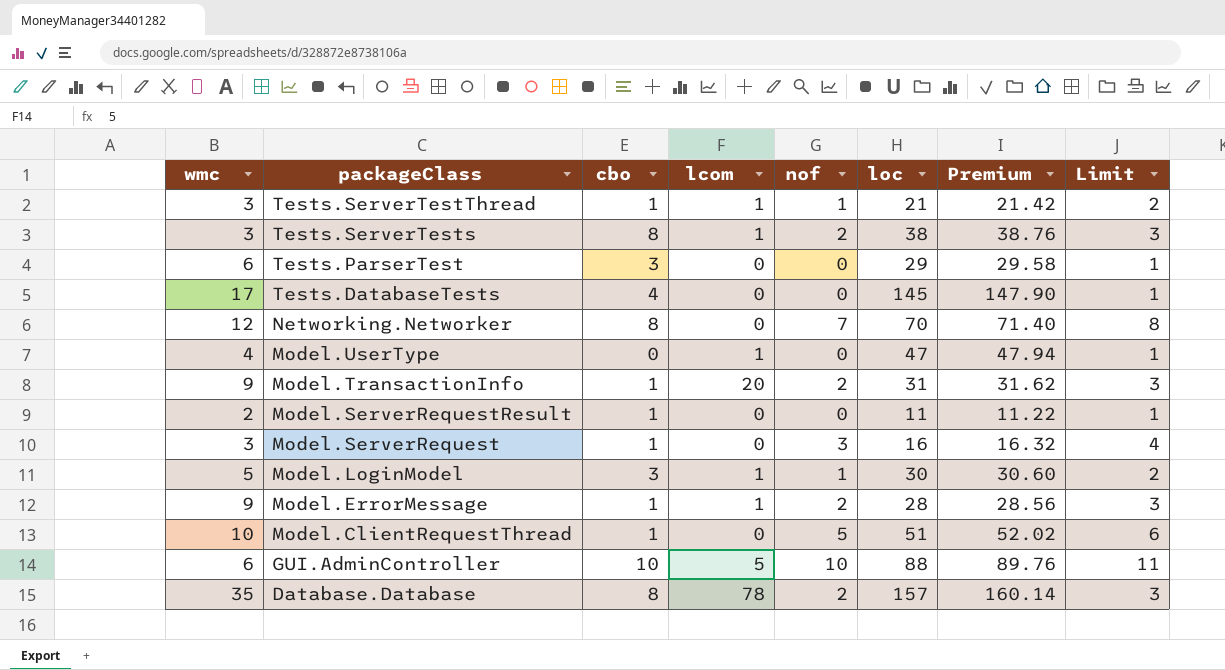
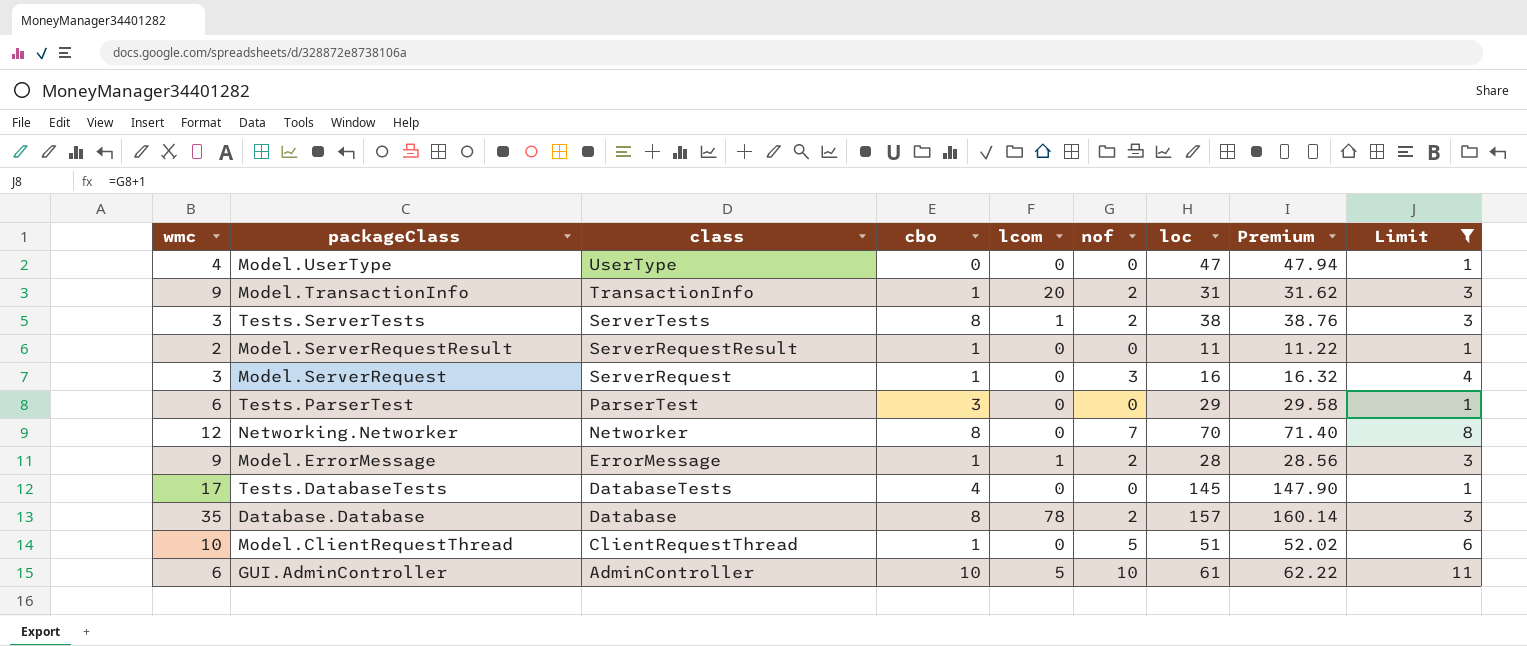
filter: none -> Limit != 2
row order: packageClass descending -> class descending
column class | position: none -> 3
Model.UserType | lcom: 1 -> 0
GUI.AdminController | loc: 88 -> 61
GUI.AdminController | Premium: 89.76 -> 62.22

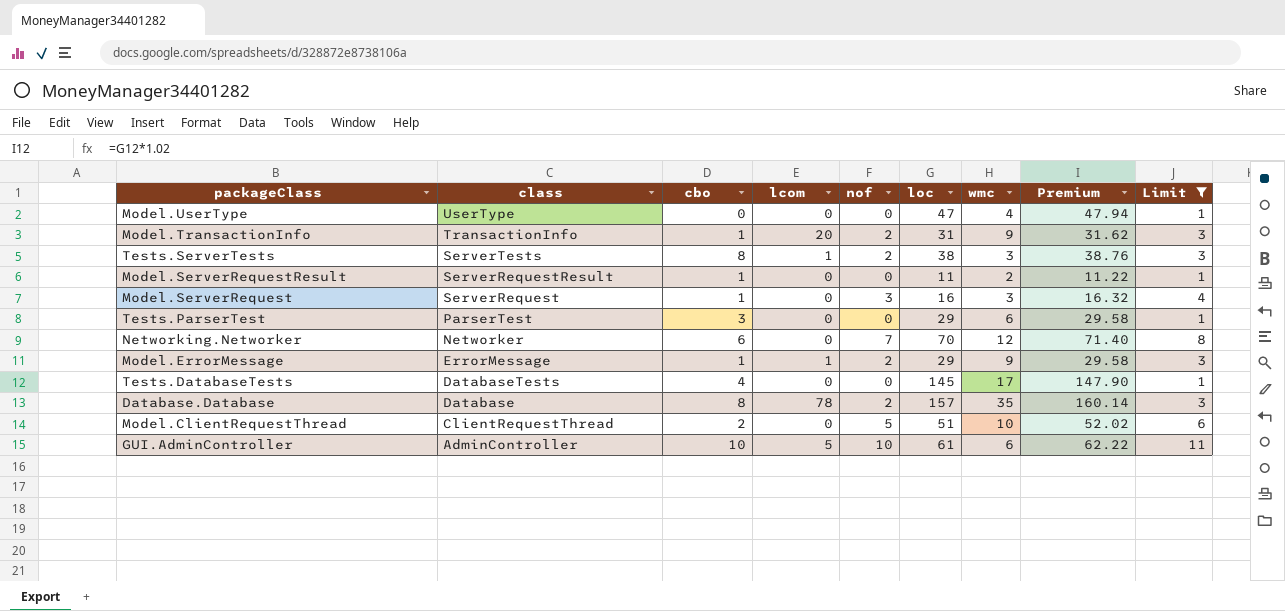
column wmc | position: 1 -> 7
Networking.Networker | cbo: 8 -> 6
Model.ErrorMessage | loc: 28 -> 29
Model.ErrorMessage | Premium: 28.56 -> 29.58
Model.ClientRequestThread | cbo: 1 -> 2

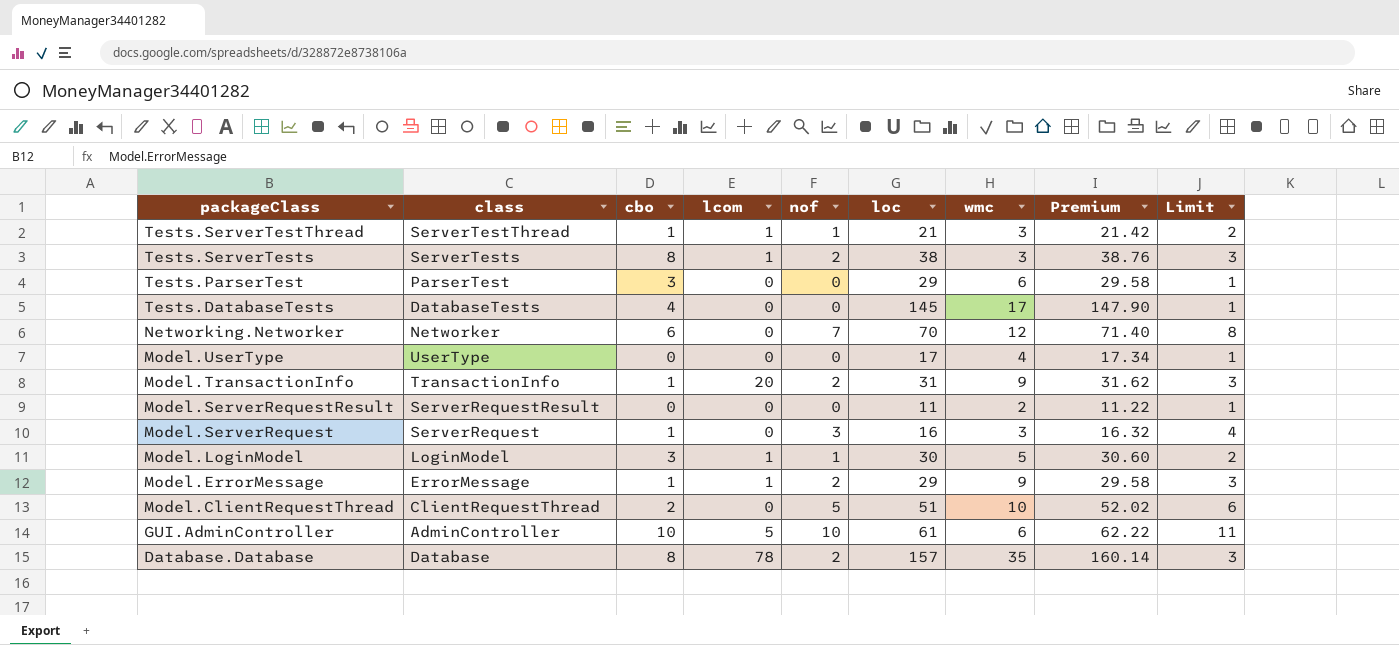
filter: Limit != 2 -> none
row order: class descending -> packageClass descending
Model.UserType | loc: 47 -> 17
Model.UserType | Premium: 47.94 -> 17.34
Model.ServerRequestResult | cbo: 1 -> 0

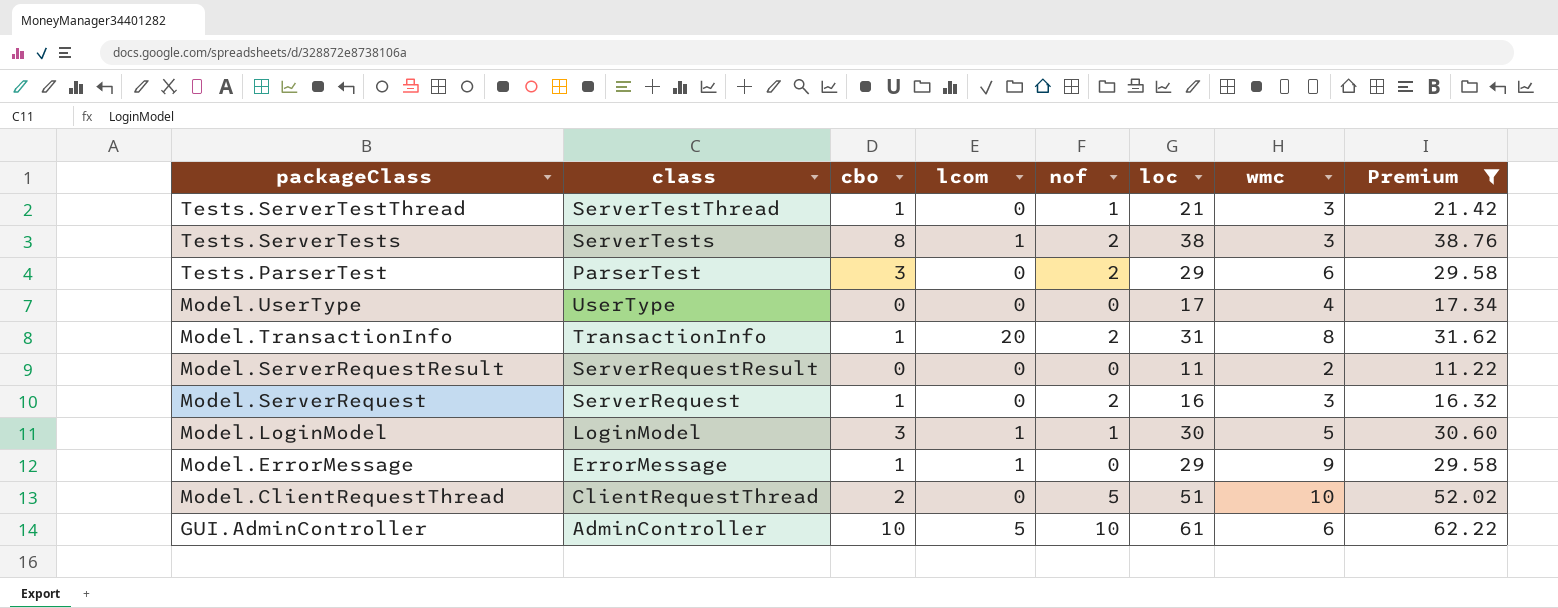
filter: none -> Premium <= 62.22
column Limit | formula: [nof] + 1 -> none
Tests.ServerTestThread | lcom: 1 -> 0
Tests.ParserTest | nof: 0 -> 2
Model.TransactionInfo | wmc: 9 -> 8
Model.ServerRequest | nof: 3 -> 2
Model.ErrorMessage | nof: 2 -> 0

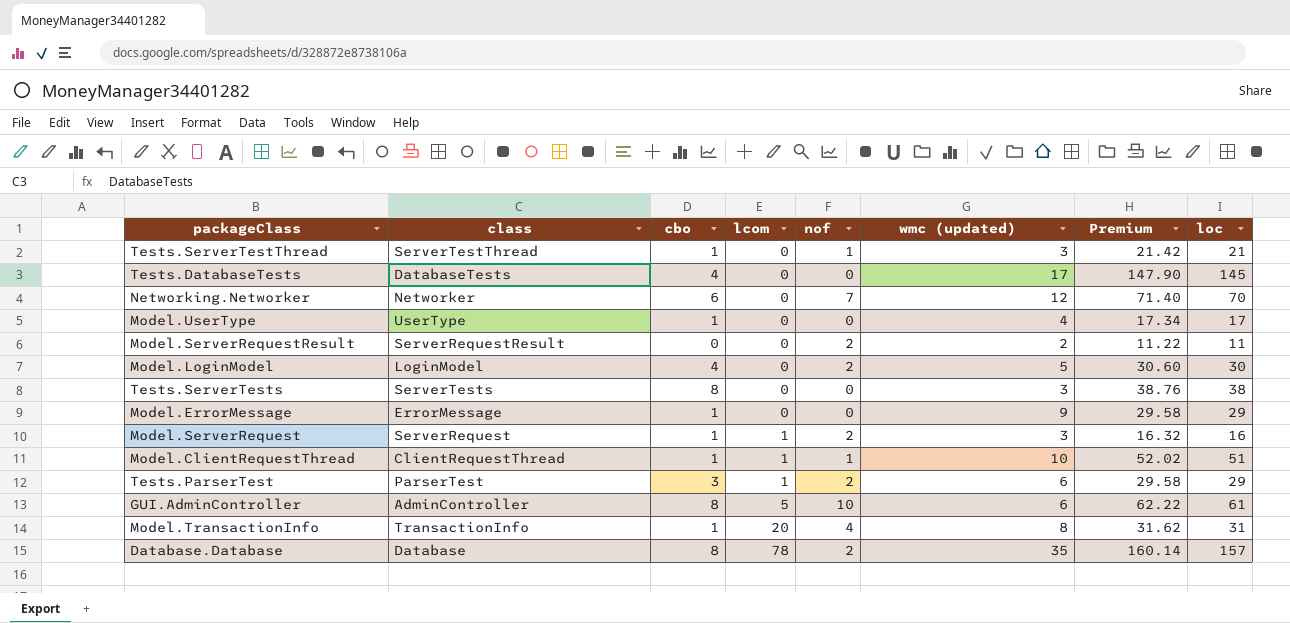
filter: Premium <= 62.22 -> none
row order: packageClass descending -> lcom ascending
column name: wmc -> wmc (updated)
column loc | position: 6 -> 8
Model.UserType | cbo: 0 -> 1
Model.ServerRequestResult | nof: 0 -> 2
Model.LoginModel | cbo: 3 -> 4
Model.LoginModel | lcom: 1 -> 0
Model.LoginModel | nof: 1 -> 2
Tests.ServerTests | lcom: 1 -> 0
Tests.ServerTests | nof: 2 -> 0
Model.ErrorMessage | lcom: 1 -> 0
Model.ServerRequest | lcom: 0 -> 1
Model.ClientRequestThread | cbo: 2 -> 1
Model.ClientRequestThread | lcom: 0 -> 1
Model.ClientRequestThread | nof: 5 -> 1
Tests.ParserTest | lcom: 0 -> 1
GUI.AdminController | cbo: 10 -> 8
Model.TransactionInfo | nof: 2 -> 4

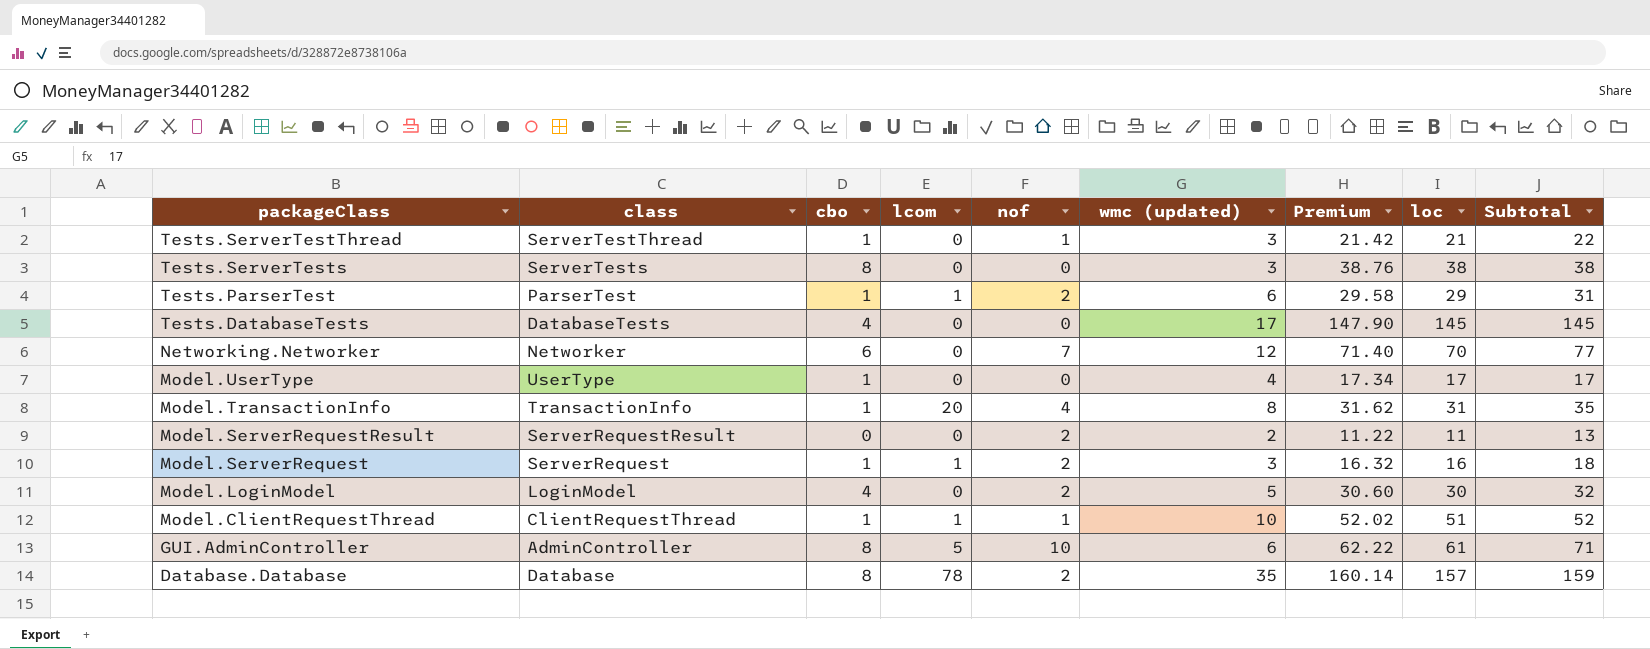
row order: lcom ascending -> packageClass descending
column Subtotal | formula: none -> [nof] + [loc]
row Model.ErrorMessage: ErrorMessage | 1 | 0 | 0 | 9 | 29.58 | 29 -> none
Tests.ParserTest | cbo: 3 -> 1

